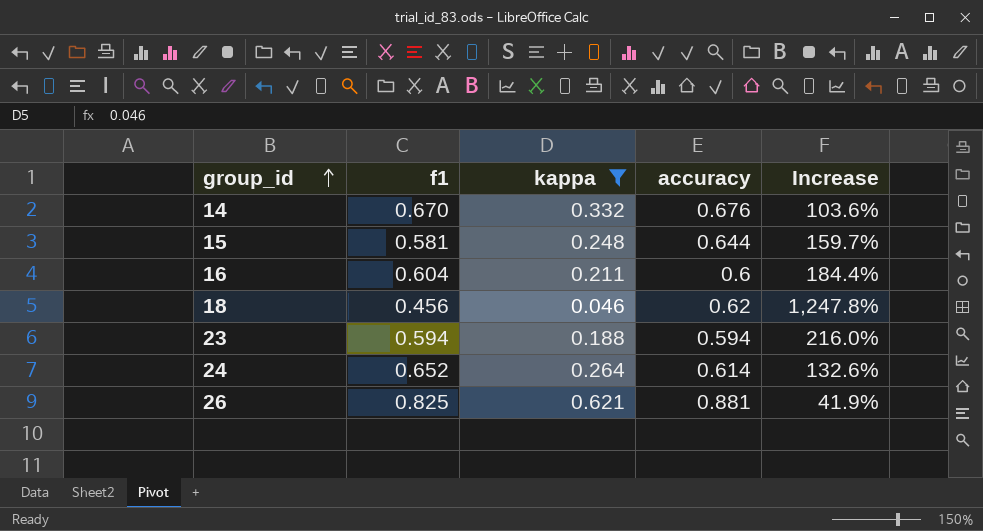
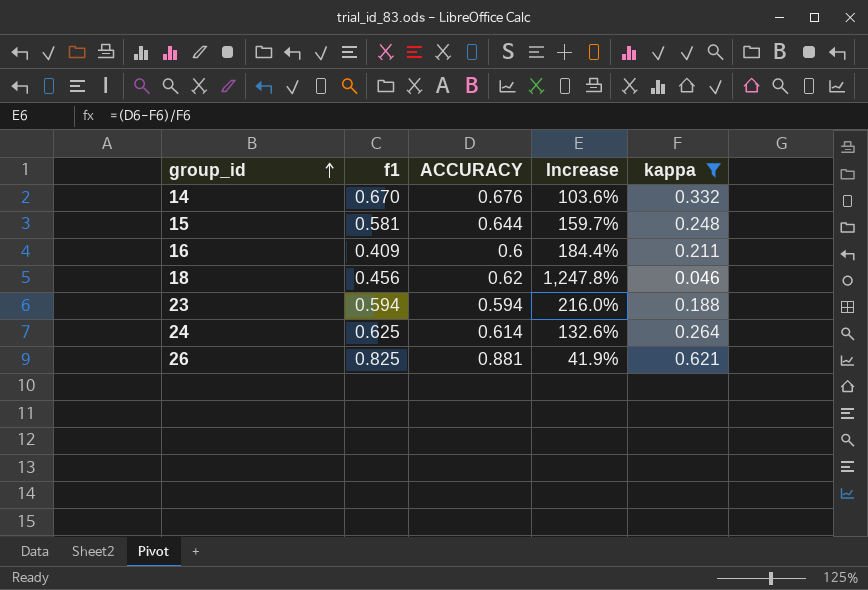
column name: accuracy -> ACCURACY
column kappa | position: 3 -> 5
16 | f1: 0.604 -> 0.409
24 | f1: 0.652 -> 0.625

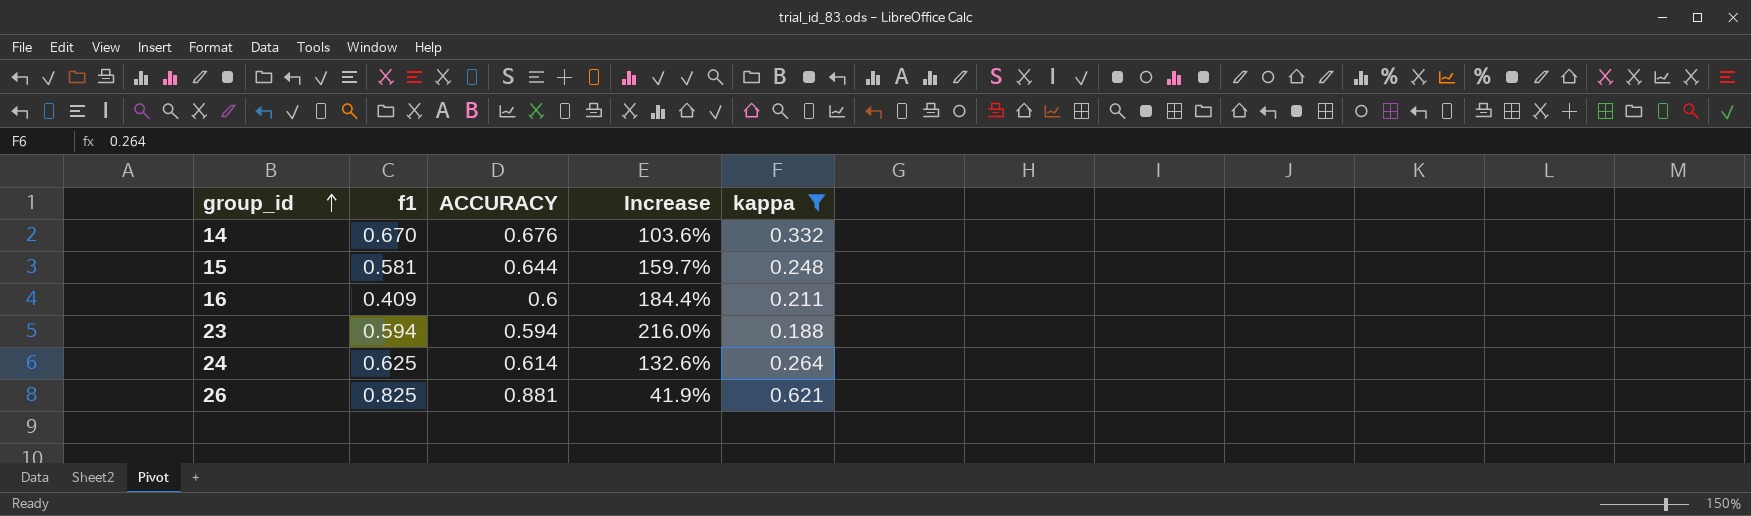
row 18: 0.456 | 0.62 | 1,247.8% | 0.046 -> none

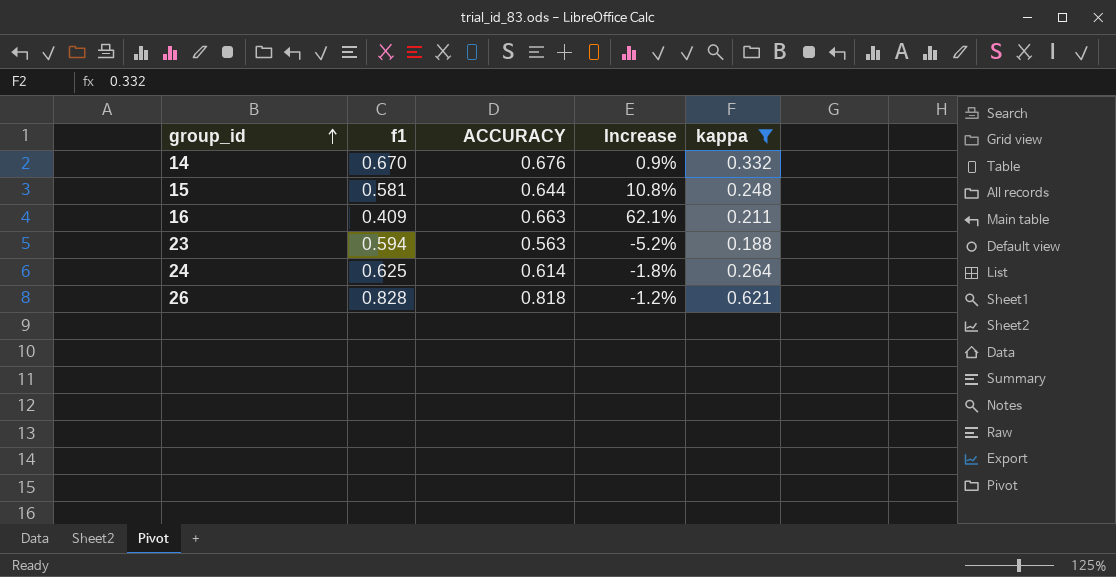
column Increase | formula: ([ACCURACY] - [kappa]) / [kappa] -> ([ACCURACY] - [f1]) / [f1]
16 | ACCURACY: 0.6 -> 0.663
23 | ACCURACY: 0.594 -> 0.563
26 | f1: 0.825 -> 0.828
26 | ACCURACY: 0.881 -> 0.818

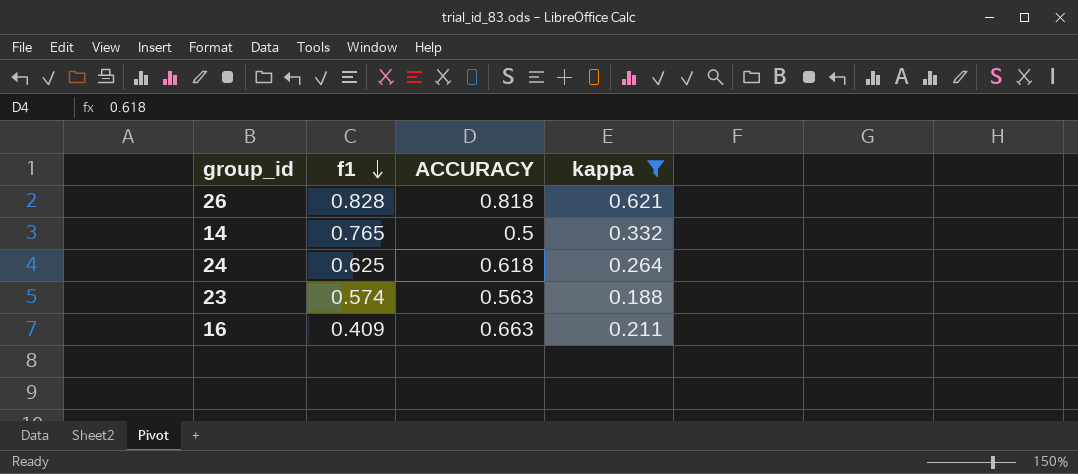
row order: group_id ascending -> f1 descending
column Increase | formula: ([ACCURACY] - [f1]) / [f1] -> none
row 15: 0.581 | 0.644 | 10.8% | 0.248 -> none
14 | f1: 0.670 -> 0.765
14 | ACCURACY: 0.676 -> 0.5
24 | ACCURACY: 0.614 -> 0.618
23 | f1: 0.594 -> 0.574

